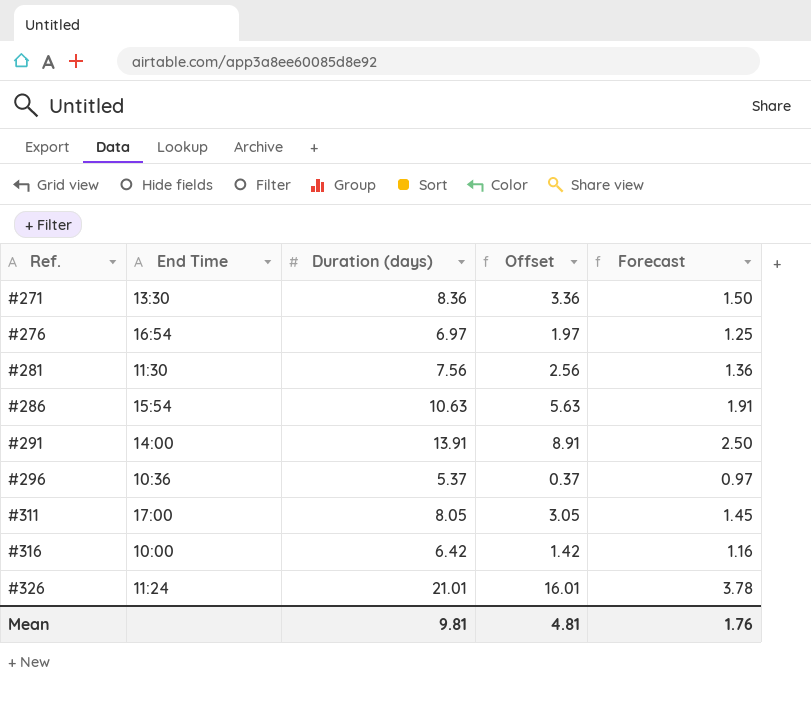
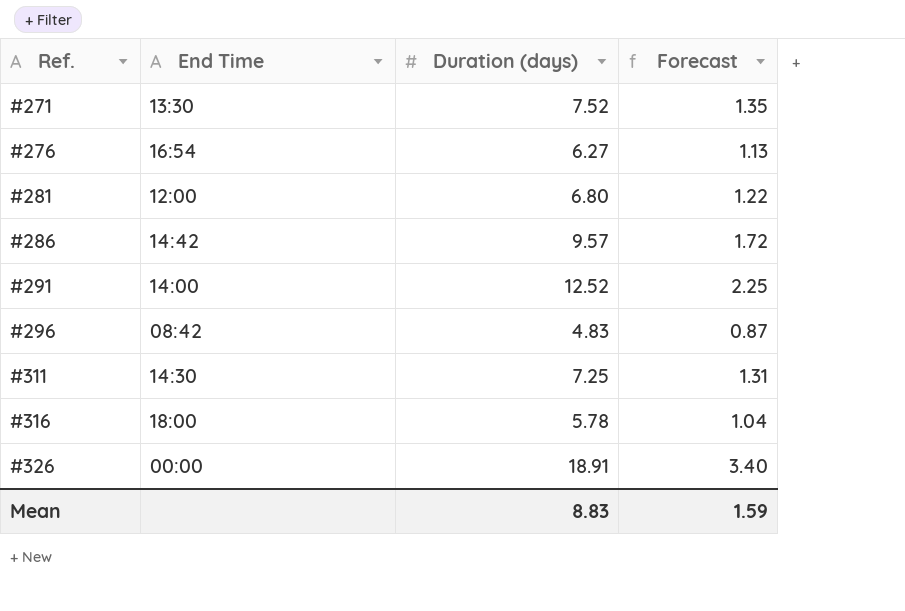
column Offset | formula: [Duration (days)] - 5 -> none
#271 | Duration (days): 8.36 -> 7.52
#271 | Forecast: 1.50 -> 1.35
#276 | Duration (days): 6.97 -> 6.27
#276 | Forecast: 1.25 -> 1.13
#281 | End Time: 11:30 -> 12:00
#281 | Duration (days): 7.56 -> 6.80
#281 | Forecast: 1.36 -> 1.22
#286 | End Time: 15:54 -> 14:42
#286 | Duration (days): 10.63 -> 9.57
#286 | Forecast: 1.91 -> 1.72
#291 | Duration (days): 13.91 -> 12.52
#291 | Forecast: 2.50 -> 2.25
#296 | End Time: 10:36 -> 08:42
#296 | Duration (days): 5.37 -> 4.83
#296 | Forecast: 0.97 -> 0.87
#311 | End Time: 17:00 -> 14:30
#311 | Duration (days): 8.05 -> 7.25
#311 | Forecast: 1.45 -> 1.31
#316 | End Time: 10:00 -> 18:00
#316 | Duration (days): 6.42 -> 5.78
#316 | Forecast: 1.16 -> 1.04
#326 | End Time: 11:24 -> 00:00
#326 | Duration (days): 21.01 -> 18.91
#326 | Forecast: 3.78 -> 3.40
Mean | Duration (days): 9.81 -> 8.83
Mean | Forecast: 1.76 -> 1.59

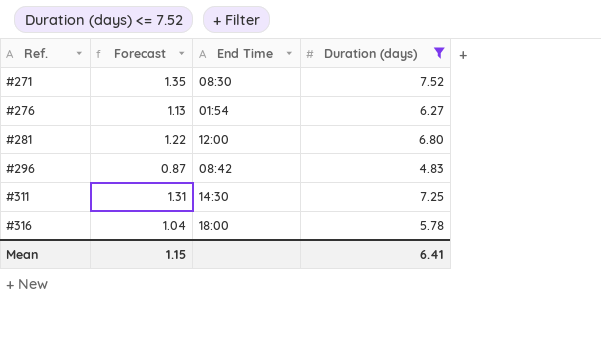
filter: none -> Duration (days) <= 7.52
column Forecast | position: 4 -> 2
#271 | End Time: 13:30 -> 08:30
#276 | End Time: 16:54 -> 01:54
Mean | Forecast: 1.59 -> 1.15
Mean | Duration (days): 8.83 -> 6.41

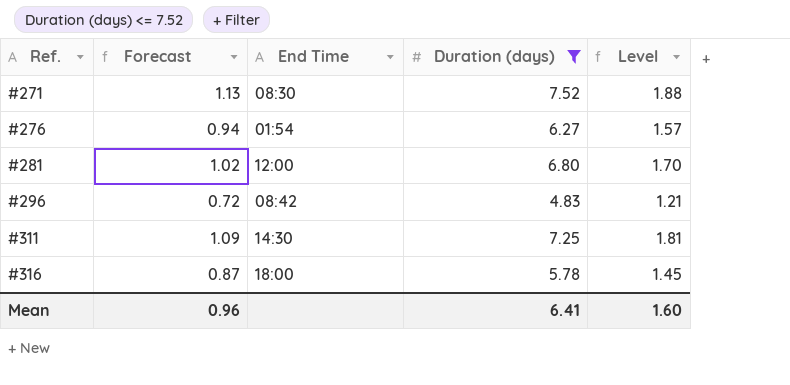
column Forecast | formula: [Duration (days)] * 0.18 -> [Duration (days)] * 0.15
column Level | formula: none -> [Duration (days)] * 0.25
Mean | Forecast: 1.15 -> 0.96

